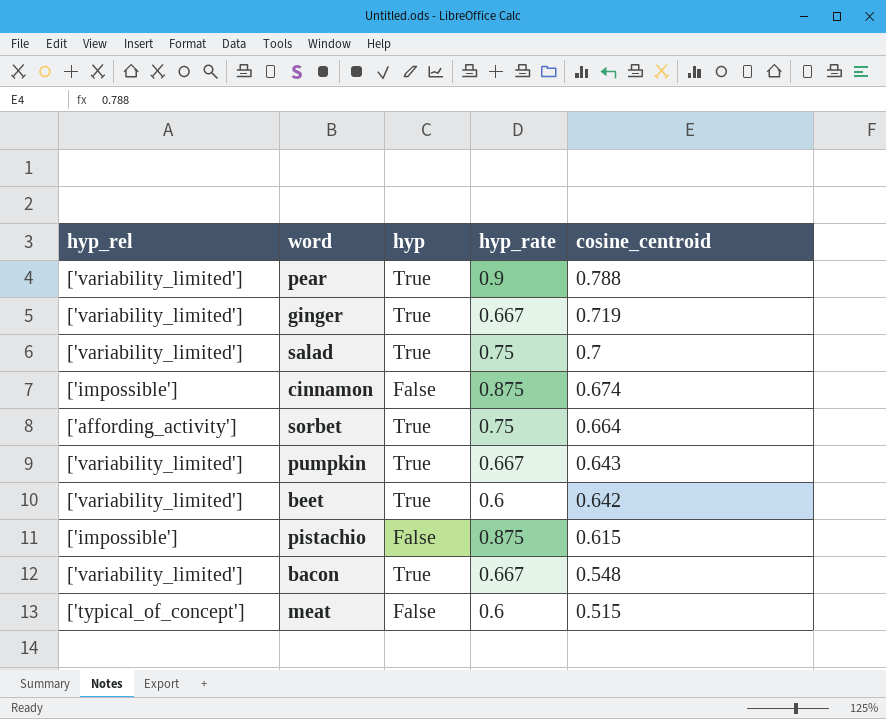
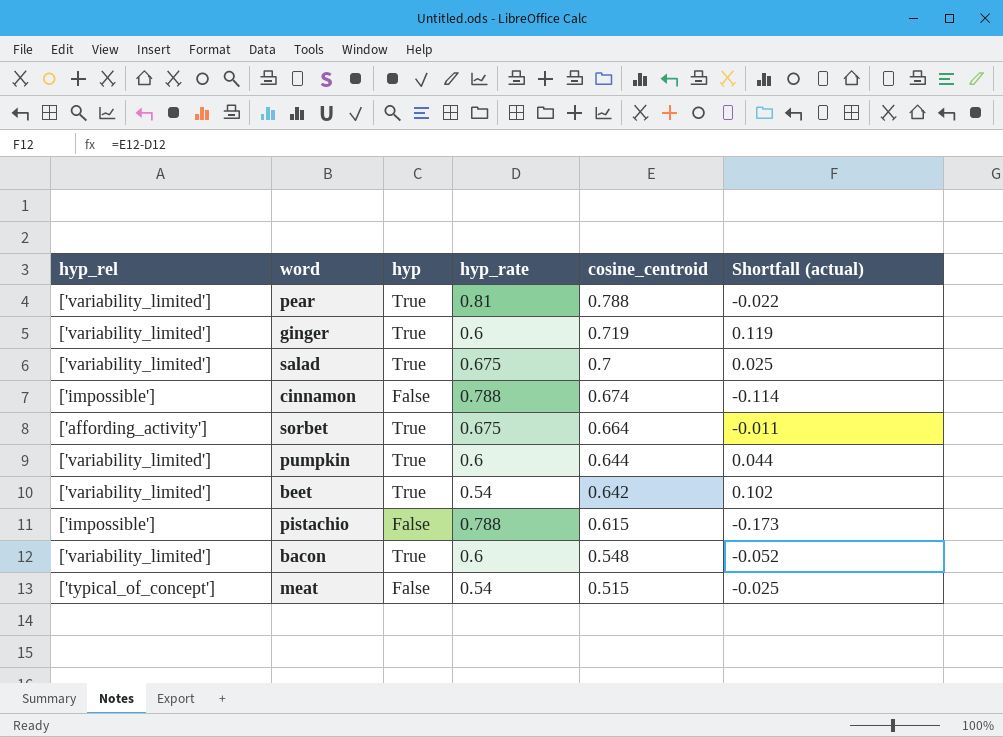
column Shortfall (actual) | formula: none -> [cosine_centroid] - [hyp_rate]
pear | hyp_rate: 0.9 -> 0.81
ginger | hyp_rate: 0.667 -> 0.6
salad | hyp_rate: 0.75 -> 0.675
cinnamon | hyp_rate: 0.875 -> 0.788
sorbet | hyp_rate: 0.75 -> 0.675
pumpkin | hyp_rate: 0.667 -> 0.6
pumpkin | cosine_centroid: 0.643 -> 0.644
beet | hyp_rate: 0.6 -> 0.54
pistachio | hyp_rate: 0.875 -> 0.788
bacon | hyp_rate: 0.667 -> 0.6
meat | hyp_rate: 0.6 -> 0.54

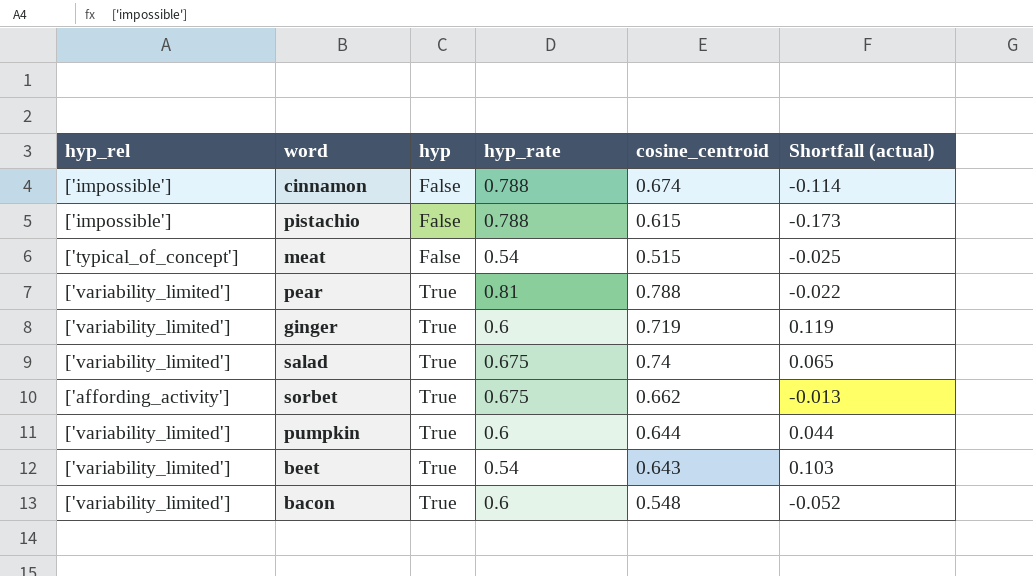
row order: cosine_centroid descending -> hyp ascending
salad | cosine_centroid: 0.7 -> 0.74
salad | Shortfall (actual): 0.025 -> 0.065
sorbet | cosine_centroid: 0.664 -> 0.662
sorbet | Shortfall (actual): -0.011 -> -0.013
beet | cosine_centroid: 0.642 -> 0.643
beet | Shortfall (actual): 0.102 -> 0.103

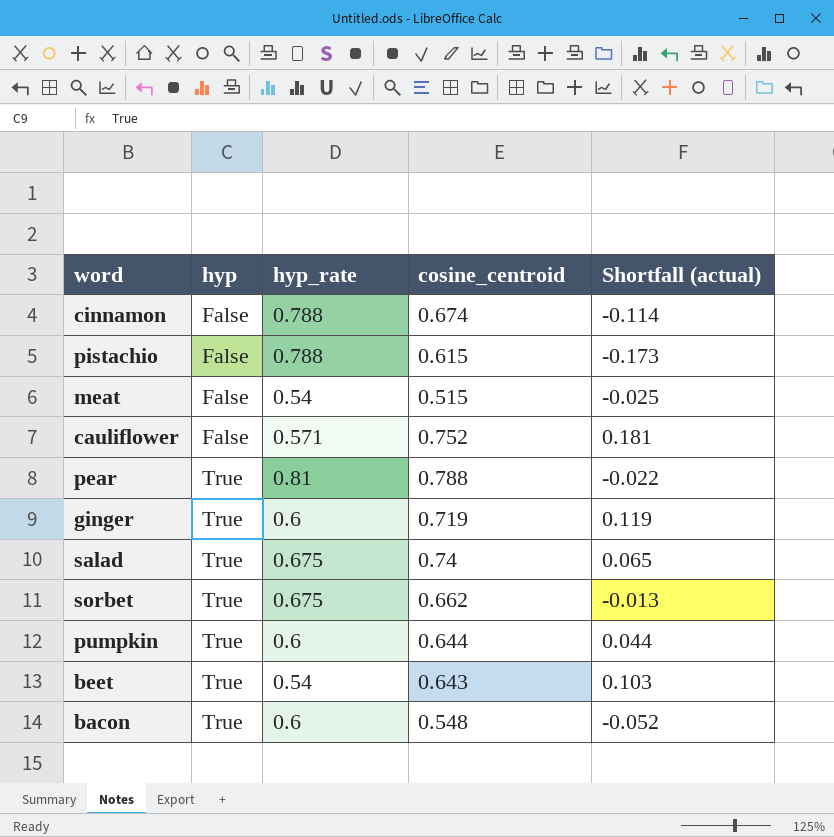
column hyp_rel | position: 1 -> none
row cauliflower: none -> False | 0.571 | 0.752 | 0.181

